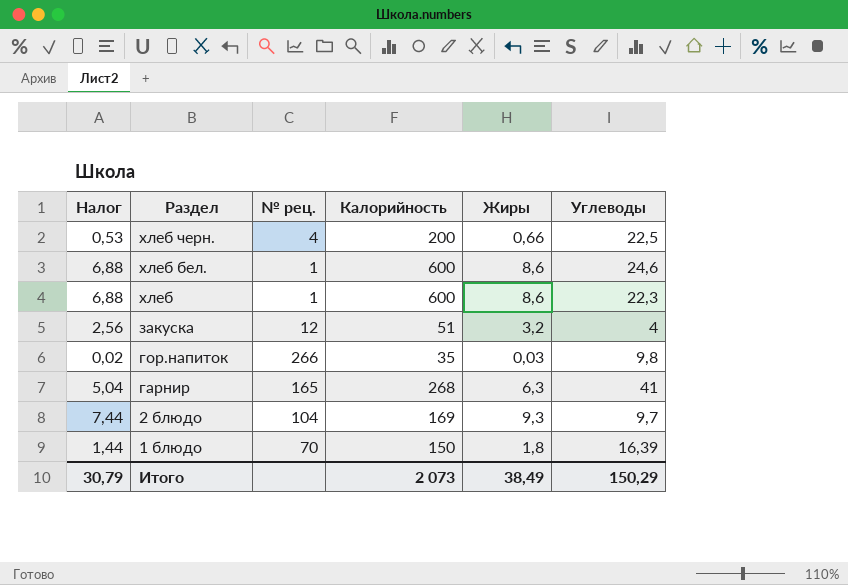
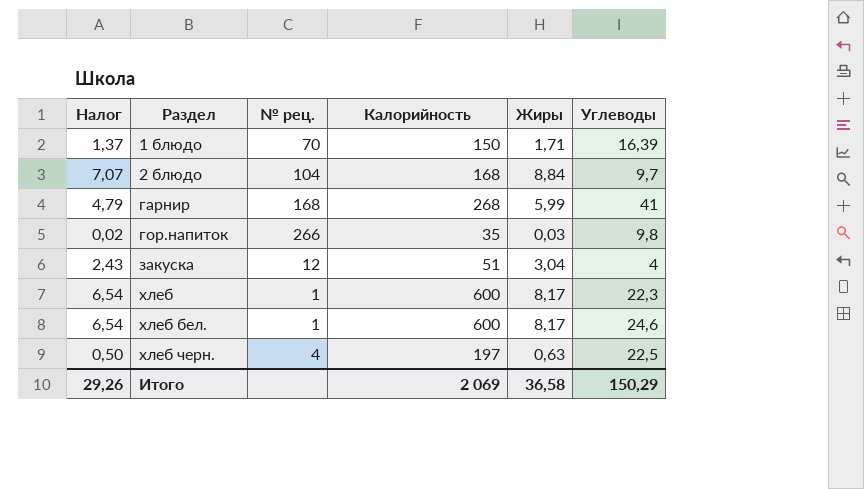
row order: Раздел descending -> Раздел ascending
1 блюдо | Налог: 1,44 -> 1,37
1 блюдо | Жиры: 1,8 -> 1,71
2 блюдо | Налог: 7,44 -> 7,07
2 блюдо | Калорийность: 169 -> 168
2 блюдо | Жиры: 9,3 -> 8,84
гарнир | Налог: 5,04 -> 4,79
гарнир | № рец.: 165 -> 168
гарнир | Жиры: 6,3 -> 5,99
закуска | Налог: 2,56 -> 2,43
закуска | Жиры: 3,2 -> 3,04
хлеб | Налог: 6,88 -> 6,54
хлеб | Жиры: 8,6 -> 8,17
хлеб бел. | Налог: 6,88 -> 6,54
хлеб бел. | Жиры: 8,6 -> 8,17
хлеб черн. | Налог: 0,53 -> 0,50
хлеб черн. | Калорийность: 200 -> 197
хлеб черн. | Жиры: 0,66 -> 0,63
Итого | Налог: 30,79 -> 29,26
Итого | Калорийность: 2 073 -> 2 069
Итого | Жиры: 38,49 -> 36,58

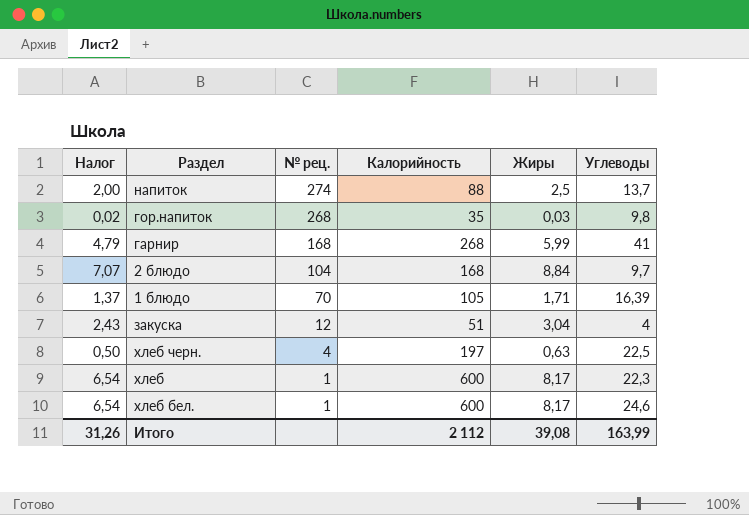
row order: Раздел ascending -> № рец. descending
row напиток: none -> 2,00 | 274 | 88 | 2,5 | 13,7
гор.напиток | № рец.: 266 -> 268
1 блюдо | Калорийность: 150 -> 105
Итого | Налог: 29,26 -> 31,26
Итого | Калорийность: 2 069 -> 2 112
Итого | Жиры: 36,58 -> 39,08
Итого | Углеводы: 150,29 -> 163,99

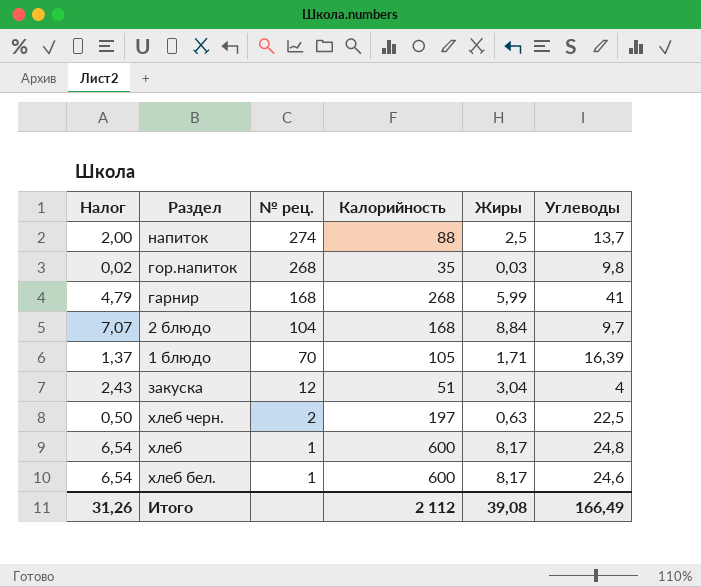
хлеб черн. | № рец.: 4 -> 2
хлеб | Углеводы: 22,3 -> 24,8
Итого | Углеводы: 163,99 -> 166,49

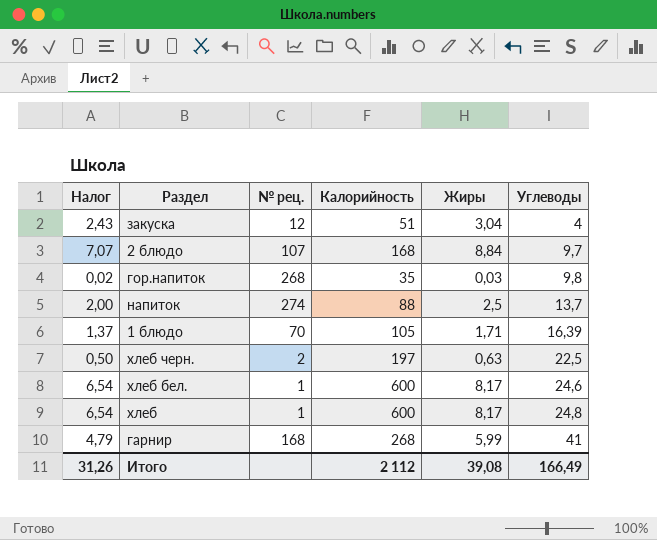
row order: № рец. descending -> Углеводы ascending
2 блюдо | № рец.: 104 -> 107

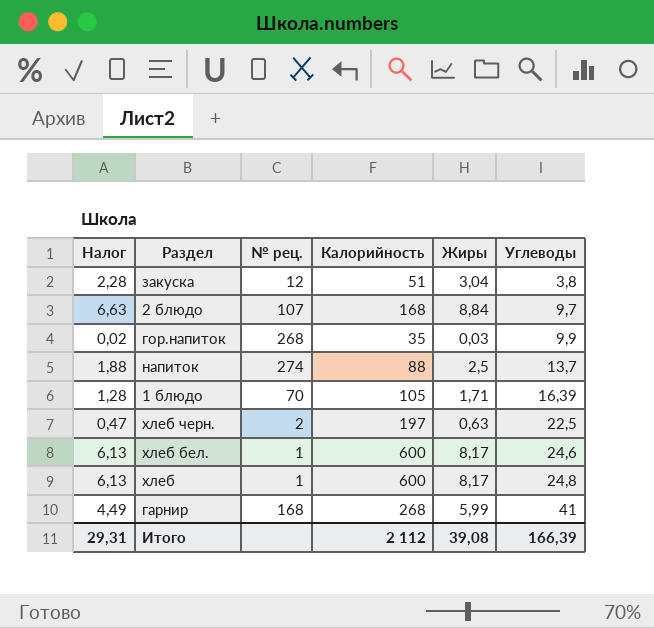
column Налог | formula: [Жиры] * 0,8 -> [Жиры] * 0,75
закуска | Углеводы: 4 -> 3,8
гор.напиток | Углеводы: 9,8 -> 9,9
Итого | Налог: 31,26 -> 29,31
Итого | Углеводы: 166,49 -> 166,39

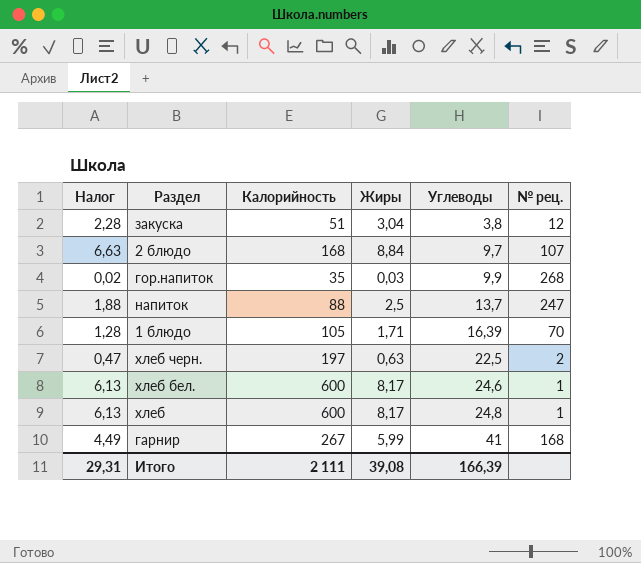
column № рец. | position: 3 -> 6
напиток | № рец.: 274 -> 247
гарнир | Калорийность: 268 -> 267
Итого | Калорийность: 2 112 -> 2 111

